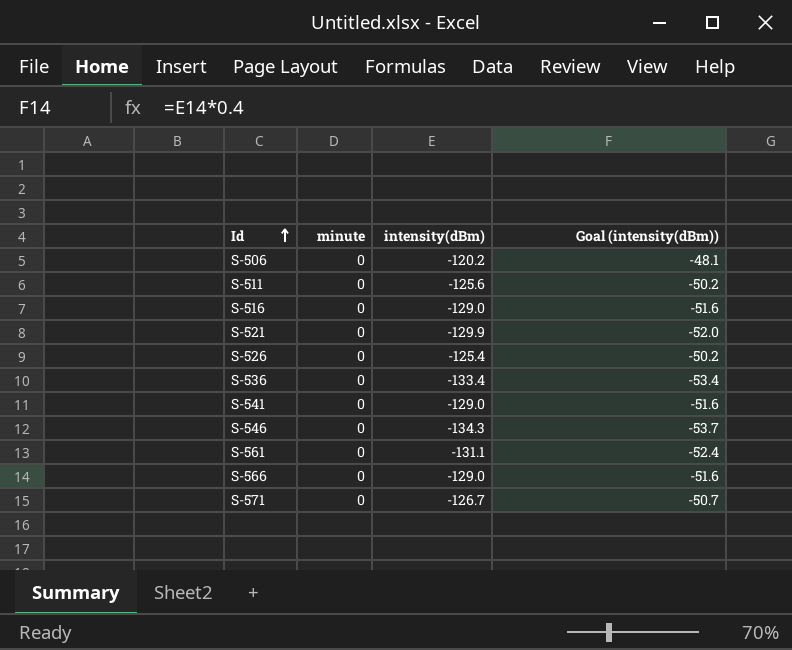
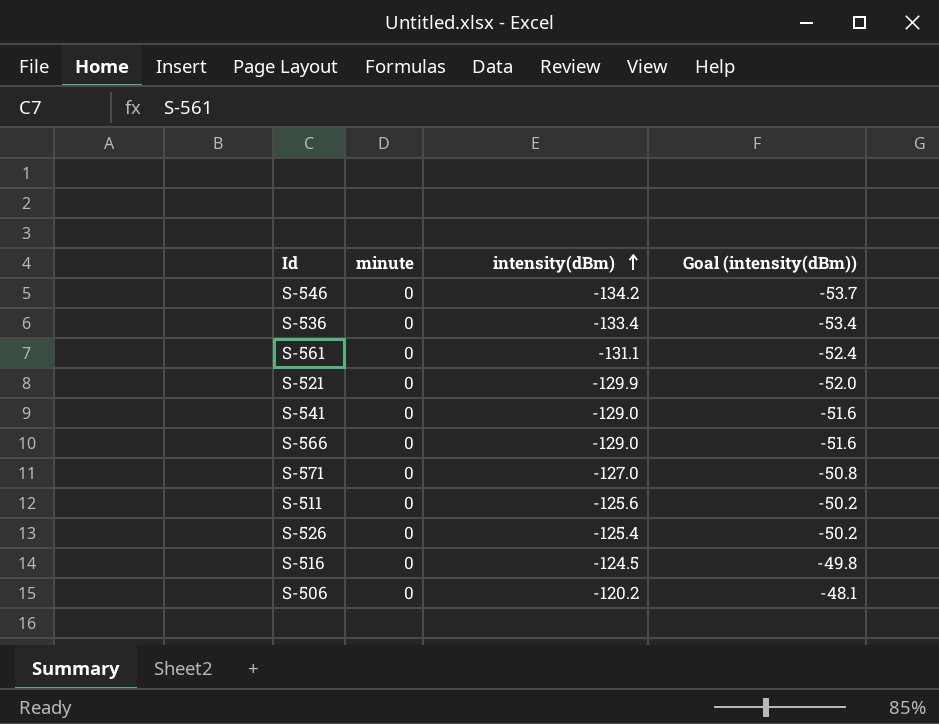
row order: Id ascending -> intensity(dBm) ascending
S-546 | intensity(dBm): -134.3 -> -134.2
S-571 | intensity(dBm): -126.7 -> -127.0
S-571 | Goal (intensity(dBm)): -50.7 -> -50.8
S-516 | intensity(dBm): -129.0 -> -124.5
S-516 | Goal (intensity(dBm)): -51.6 -> -49.8

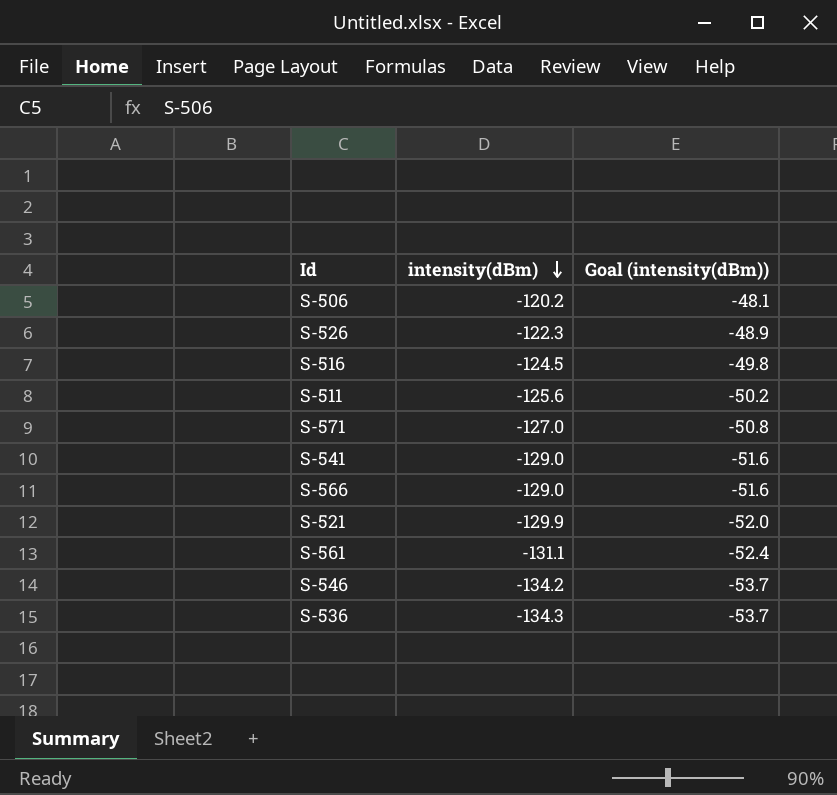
row order: intensity(dBm) ascending -> intensity(dBm) descending
column minute | position: 2 -> none
S-526 | intensity(dBm): -125.4 -> -122.3
S-526 | Goal (intensity(dBm)): -50.2 -> -48.9
S-536 | intensity(dBm): -133.4 -> -134.3
S-536 | Goal (intensity(dBm)): -53.4 -> -53.7

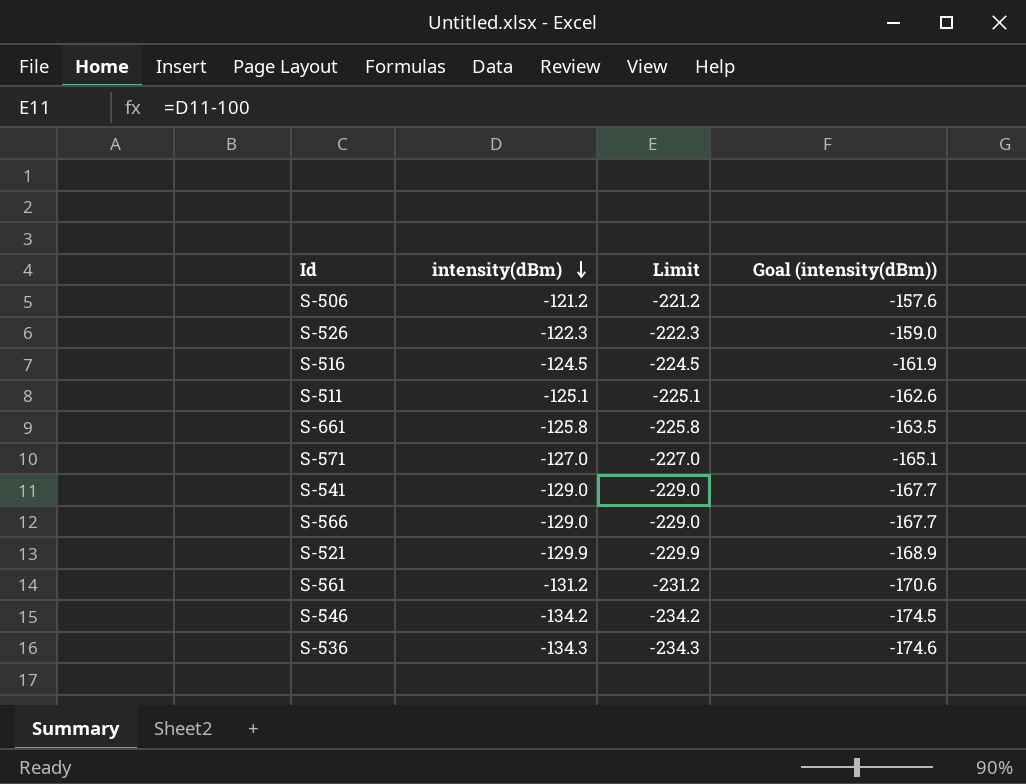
column Limit | formula: none -> [intensity(dBm)] - 100
column Goal (intensity(dBm)) | formula: [intensity(dBm)] * 0.4 -> [intensity(dBm)] * 1.3
S-506 | intensity(dBm): -120.2 -> -121.2
S-511 | intensity(dBm): -125.6 -> -125.1
row S-661: none -> -125.8 | -225.8 | -163.5
S-561 | intensity(dBm): -131.1 -> -131.2

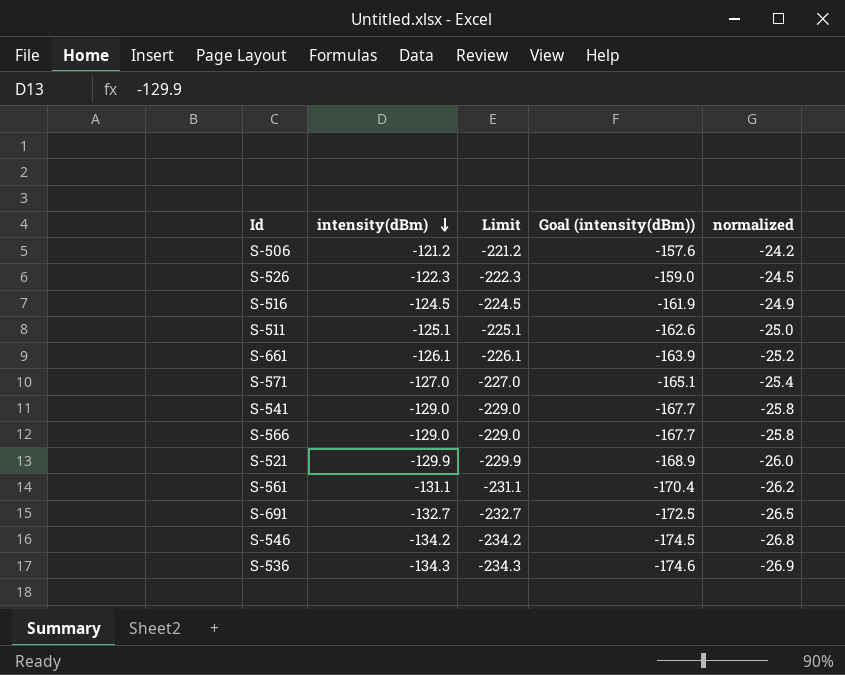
column normalized | formula: none -> [intensity(dBm)] * 0.2
S-661 | intensity(dBm): -125.8 -> -126.1
S-661 | Limit: -225.8 -> -226.1
S-661 | Goal (intensity(dBm)): -163.5 -> -163.9
S-561 | intensity(dBm): -131.2 -> -131.1
S-561 | Limit: -231.2 -> -231.1
S-561 | Goal (intensity(dBm)): -170.6 -> -170.4
row S-691: none -> -132.7 | -232.7 | -172.5 | -26.5

